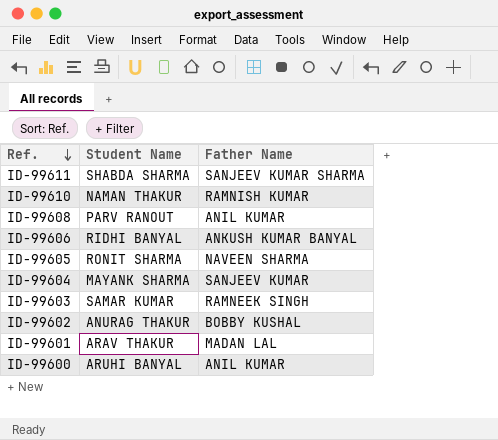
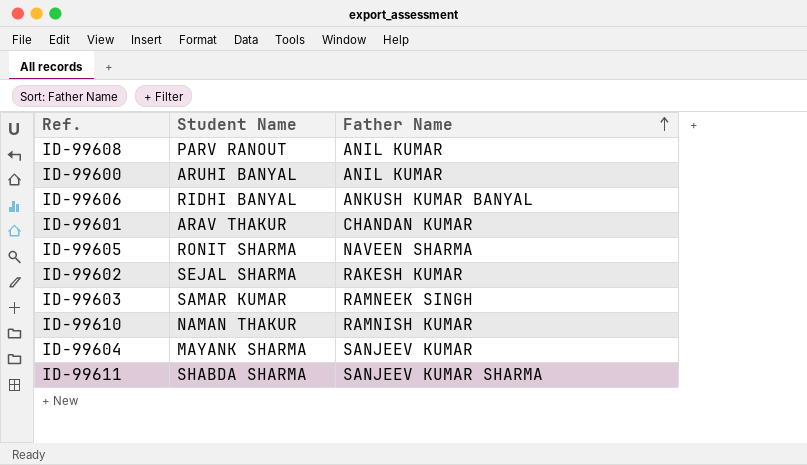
row order: Ref. descending -> Father Name ascending
ID-99601 | Father Name: MADAN LAL -> CHANDAN KUMAR
ID-99602 | Student Name: ANURAG THAKUR -> SEJAL SHARMA
ID-99602 | Father Name: BOBBY KUSHAL -> RAKESH KUMAR

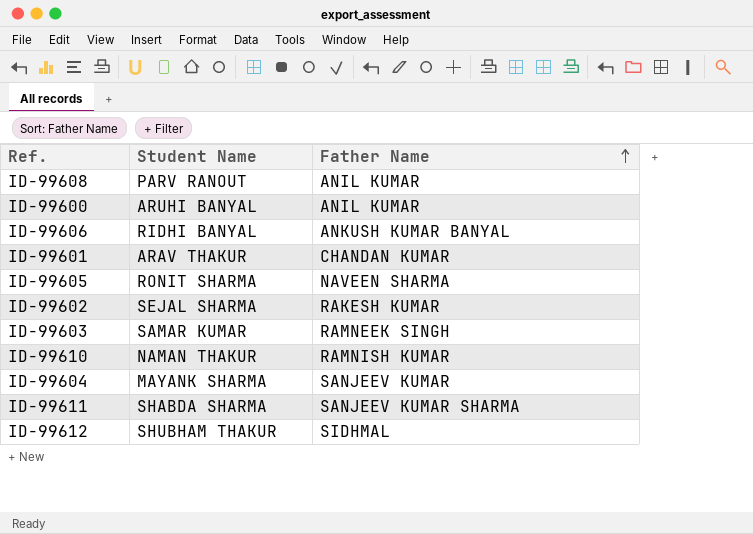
row ID-99612: none -> SHUBHAM THAKUR | SIDHMAL

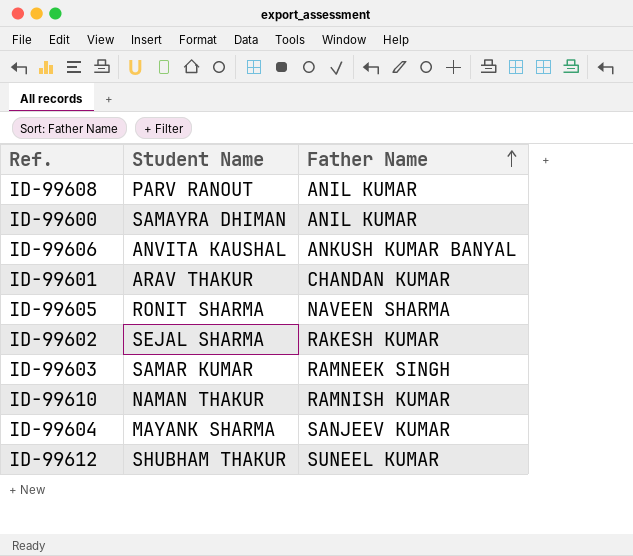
row ID-99611: SHABDA SHARMA | SANJEEV KUMAR SHARMA -> none
ID-99600 | Student Name: ARUHI BANYAL -> SAMAYRA DHIMAN
ID-99606 | Student Name: RIDHI BANYAL -> ANVITA KAUSHAL
ID-99612 | Father Name: SIDHMAL -> SUNEEL KUMAR

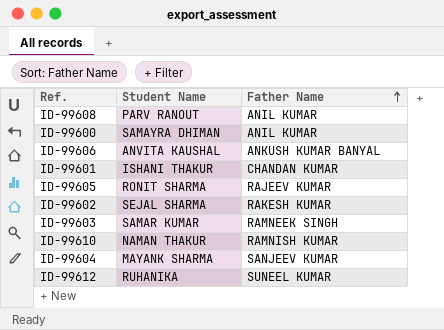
ID-99601 | Student Name: ARAV THAKUR -> ISHANI THAKUR
ID-99605 | Father Name: NAVEEN SHARMA -> RAJEEV KUMAR
ID-99612 | Student Name: SHUBHAM THAKUR -> RUHANIKA

